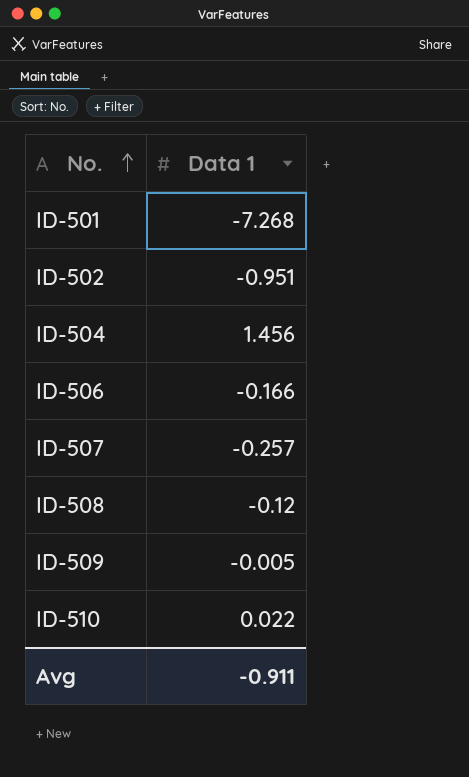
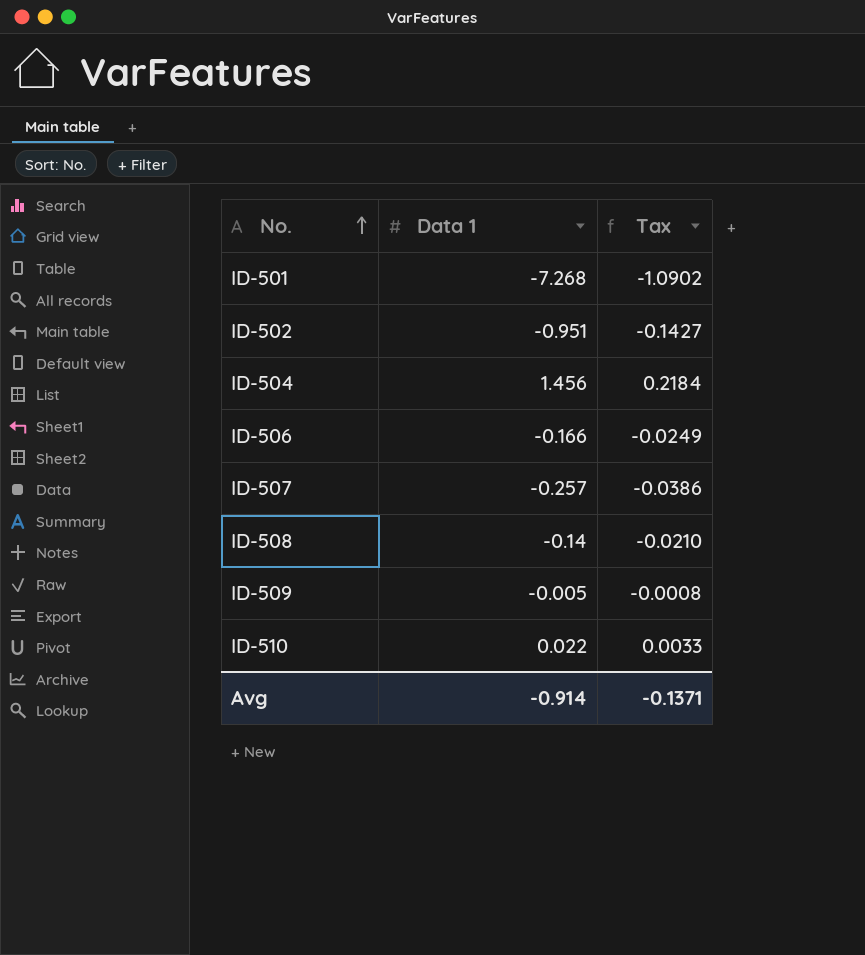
column Tax | formula: none -> [Data 1] * 0.15
ID-508 | Data 1: -0.12 -> -0.14
Avg | Data 1: -0.911 -> -0.914

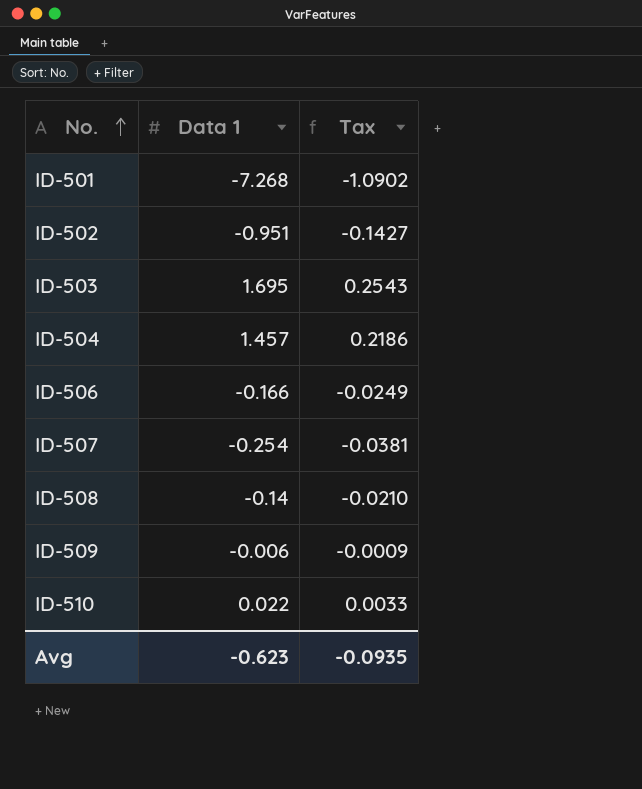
row ID-503: none -> 1.695 | 0.2543
ID-504 | Data 1: 1.456 -> 1.457
ID-504 | Tax: 0.2184 -> 0.2186
ID-507 | Data 1: -0.257 -> -0.254
ID-507 | Tax: -0.0386 -> -0.0381
ID-509 | Data 1: -0.005 -> -0.006
ID-509 | Tax: -0.0008 -> -0.0009
Avg | Data 1: -0.914 -> -0.623
Avg | Tax: -0.1371 -> -0.0935

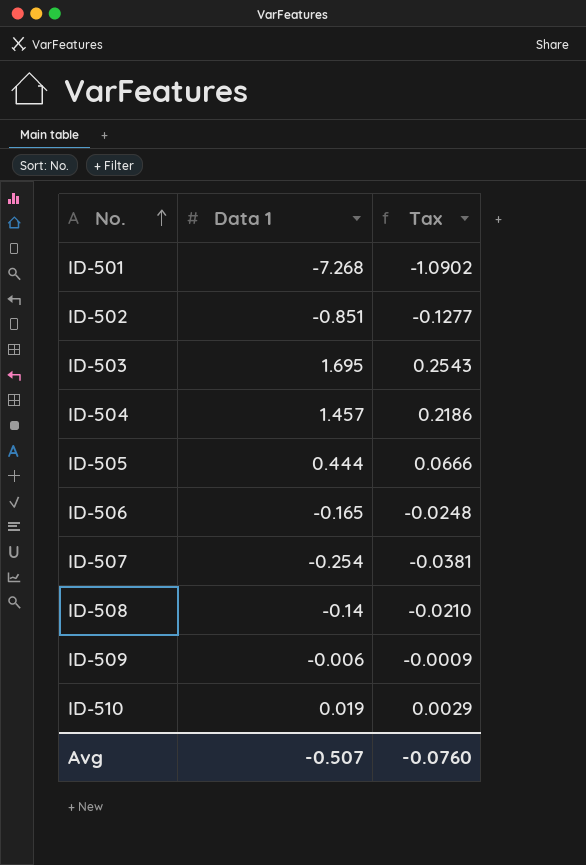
ID-502 | Data 1: -0.951 -> -0.851
ID-502 | Tax: -0.1427 -> -0.1277
row ID-505: none -> 0.444 | 0.0666
ID-506 | Data 1: -0.166 -> -0.165
ID-506 | Tax: -0.0249 -> -0.0248
ID-510 | Data 1: 0.022 -> 0.019
ID-510 | Tax: 0.0033 -> 0.0029
Avg | Data 1: -0.623 -> -0.507
Avg | Tax: -0.0935 -> -0.0760

